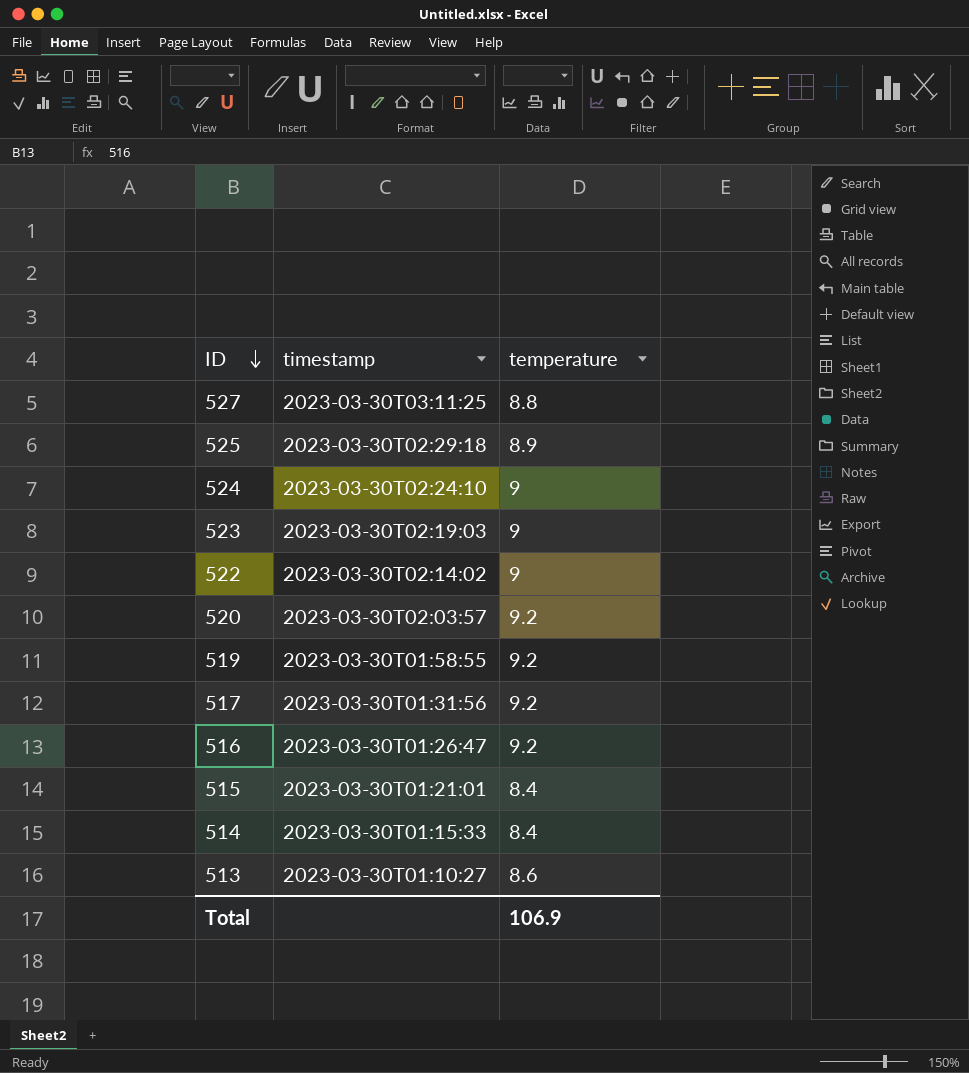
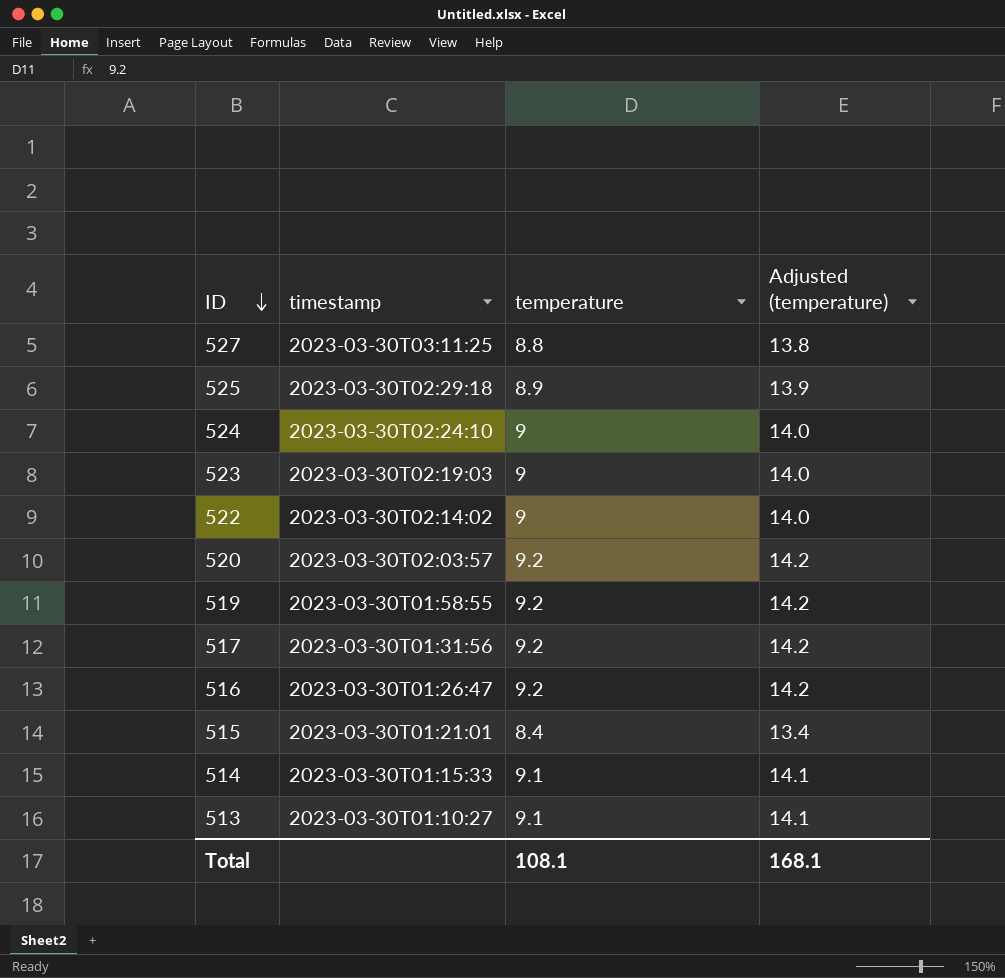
column Adjusted (temperature) | formula: none -> [temperature] + 5
514 | temperature: 8.4 -> 9.1
513 | temperature: 8.6 -> 9.1
Total | temperature: 106.9 -> 108.1

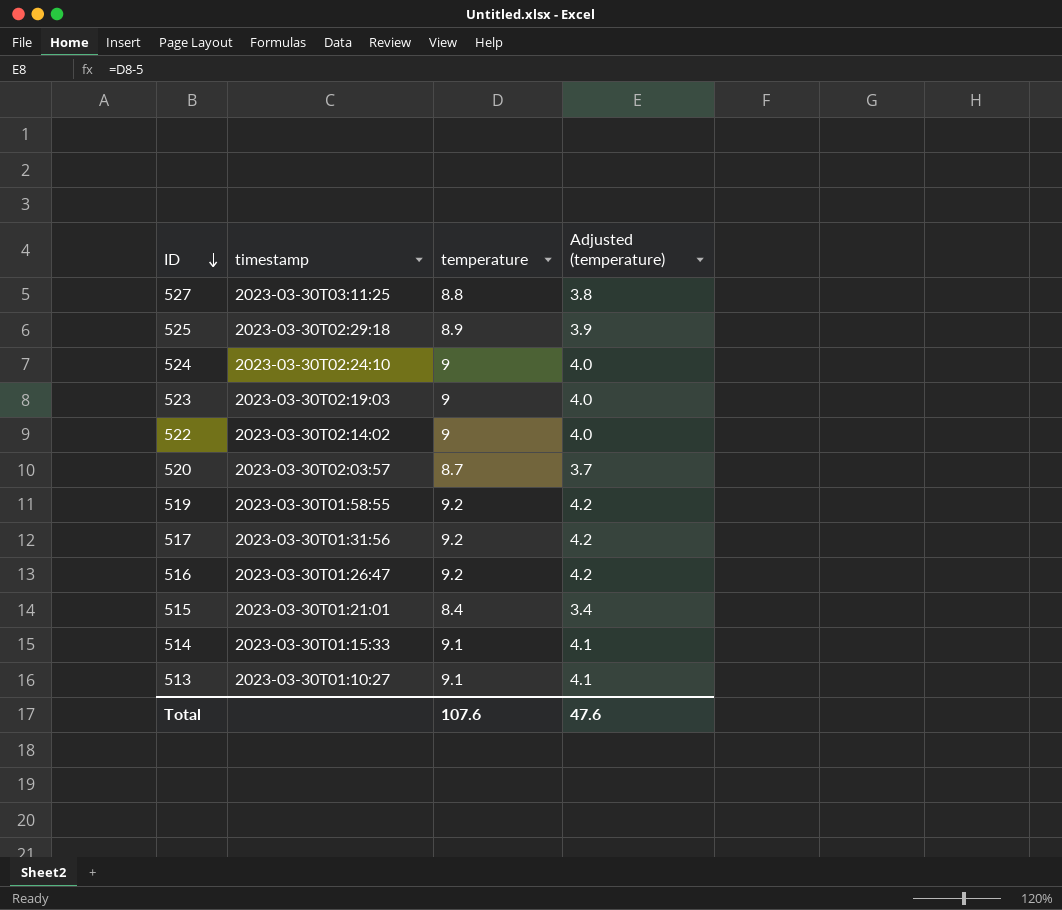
column Adjusted (temperature) | formula: [temperature] + 5 -> [temperature] - 5
520 | temperature: 9.2 -> 8.7
Total | temperature: 108.1 -> 107.6
Total | Adjusted (temperature): 168.1 -> 47.6

